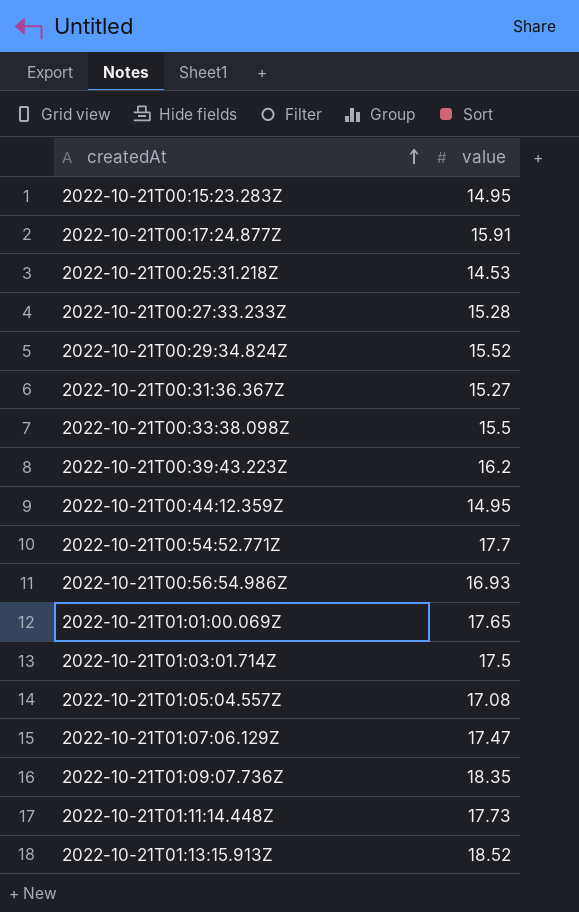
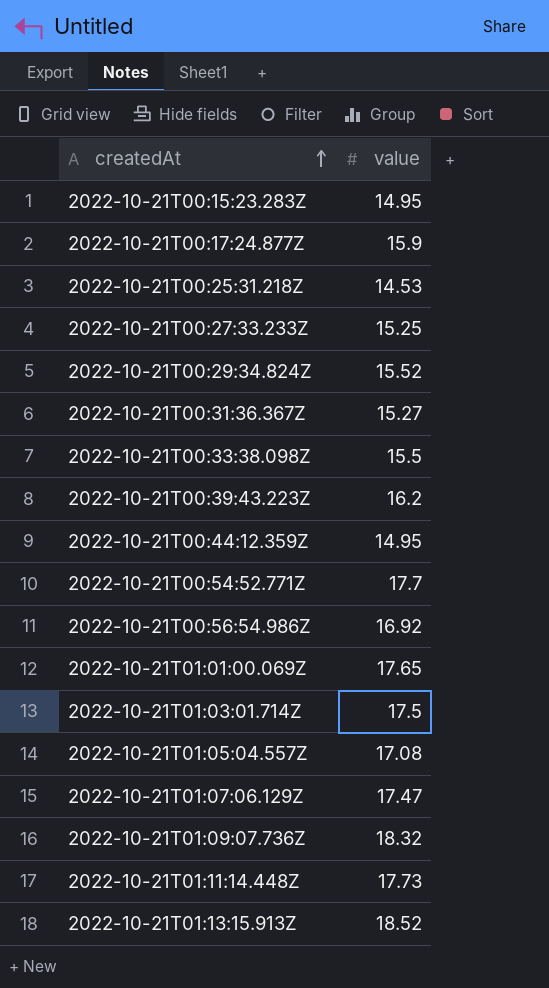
2022-10-21T00:17:24.877Z | value: 15.91 -> 15.9
2022-10-21T00:27:33.233Z | value: 15.28 -> 15.25
2022-10-21T00:56:54.986Z | value: 16.93 -> 16.92
2022-10-21T01:09:07.736Z | value: 18.35 -> 18.32

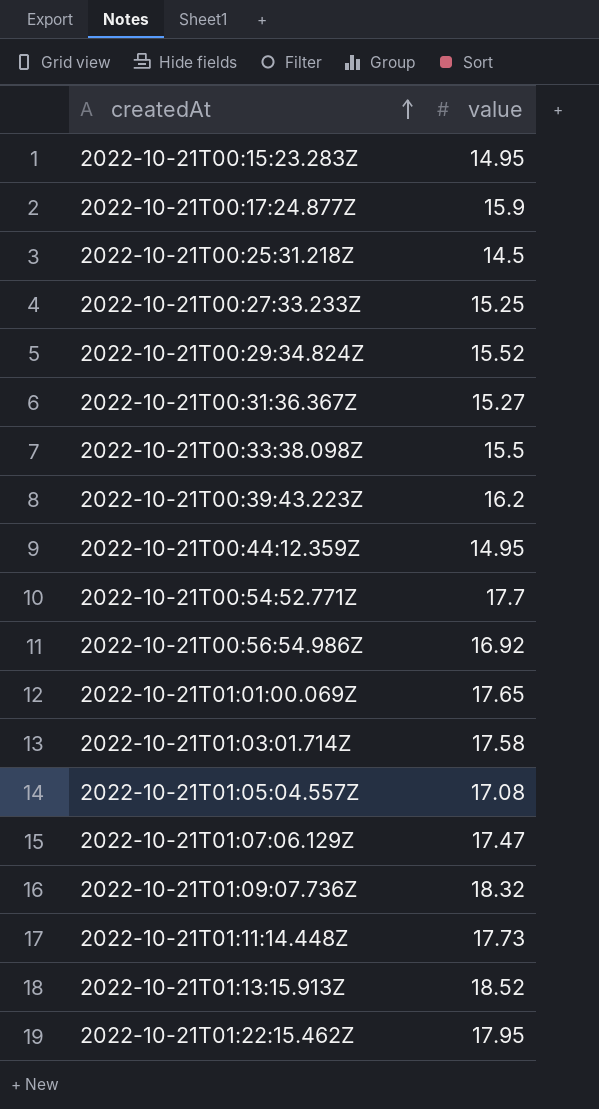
2022-10-21T00:25:31.218Z | value: 14.53 -> 14.5
2022-10-21T01:03:01.714Z | value: 17.5 -> 17.58
row 2022-10-21T01:22:15.462Z: none -> 17.95

